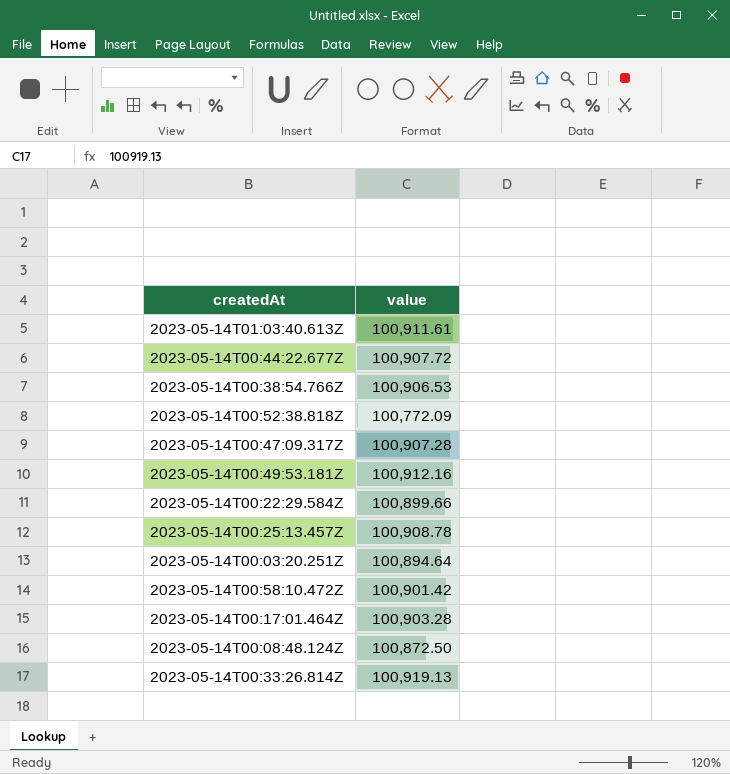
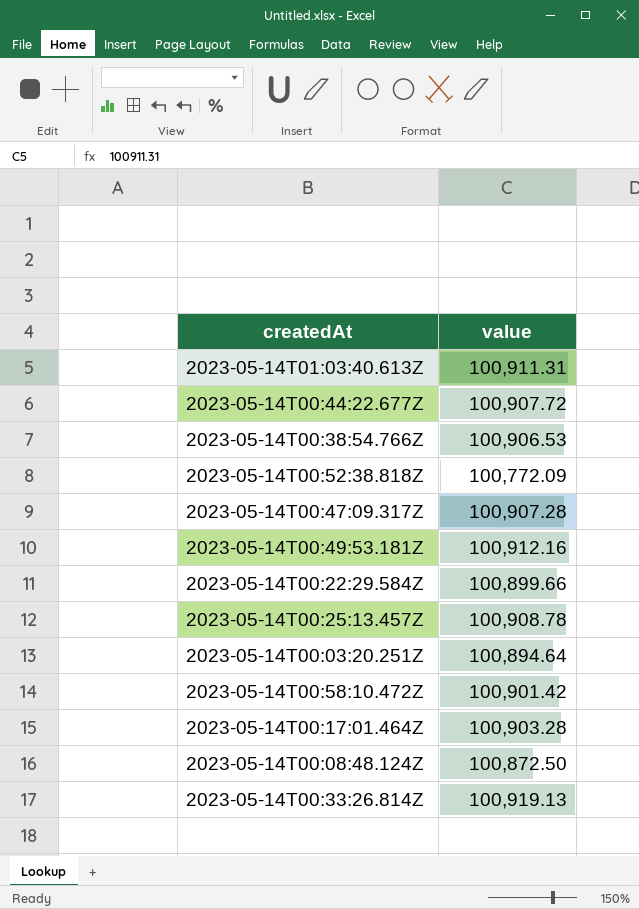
2023-05-14T01:03:40.613Z | value: 100,911.61 -> 100,911.31

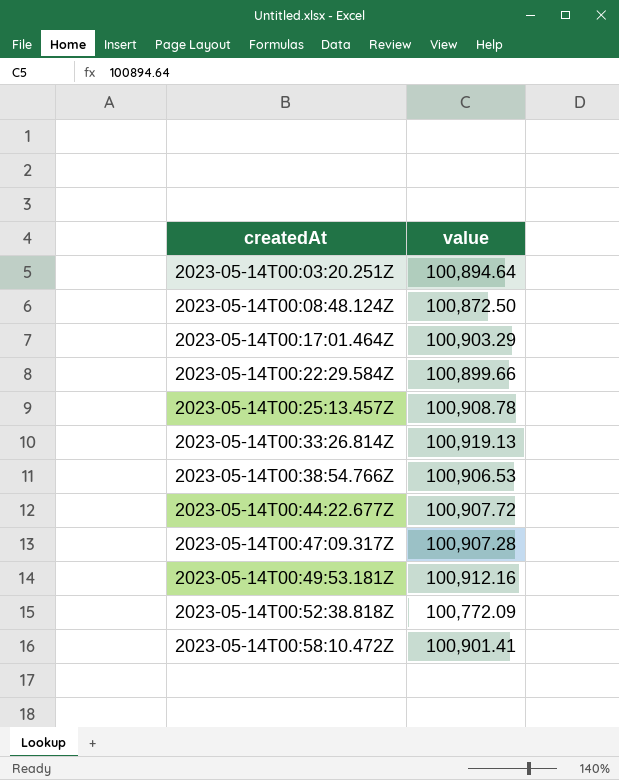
row order: none -> createdAt ascending
row 2023-05-14T01:03:40.613Z: 100,911.31 -> none
2023-05-14T00:17:01.464Z | value: 100,903.28 -> 100,903.29
2023-05-14T00:58:10.472Z | value: 100,901.42 -> 100,901.41

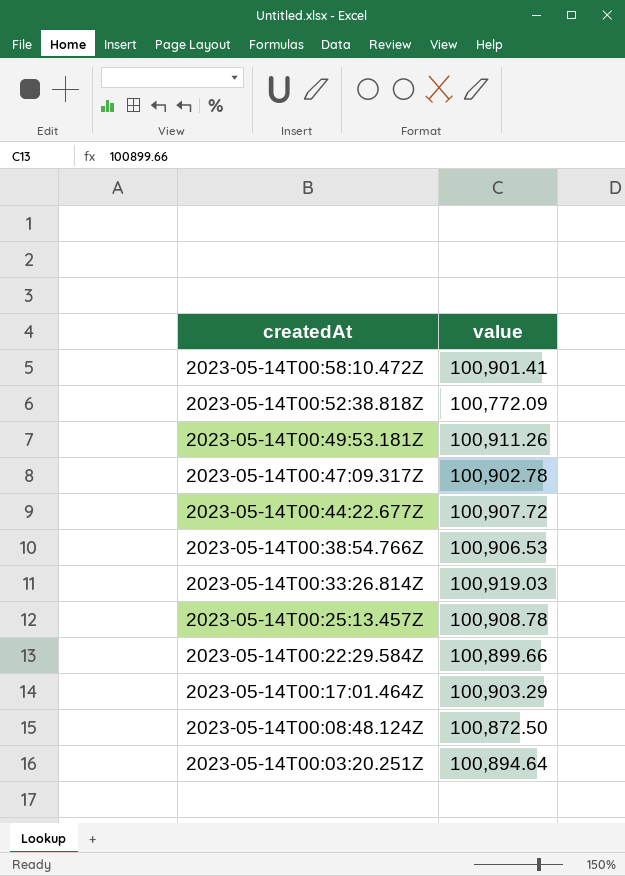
row order: createdAt ascending -> createdAt descending
2023-05-14T00:49:53.181Z | value: 100,912.16 -> 100,911.26
2023-05-14T00:47:09.317Z | value: 100,907.28 -> 100,902.78
2023-05-14T00:33:26.814Z | value: 100,919.13 -> 100,919.03

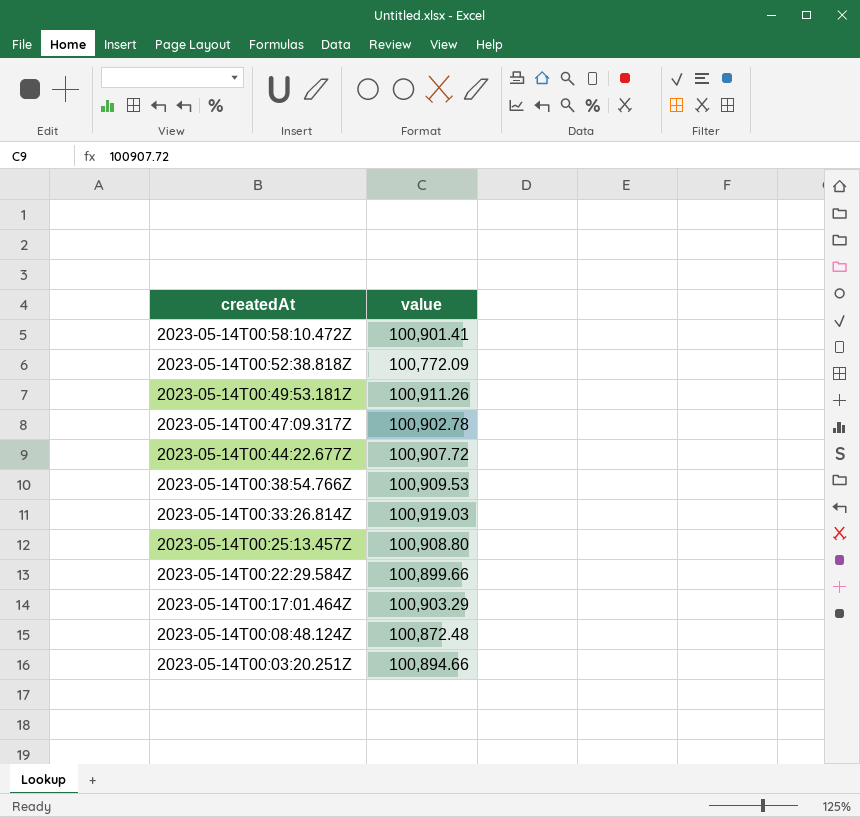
2023-05-14T00:38:54.766Z | value: 100,906.53 -> 100,909.53
2023-05-14T00:25:13.457Z | value: 100,908.78 -> 100,908.80
2023-05-14T00:08:48.124Z | value: 100,872.50 -> 100,872.48
2023-05-14T00:03:20.251Z | value: 100,894.64 -> 100,894.66

